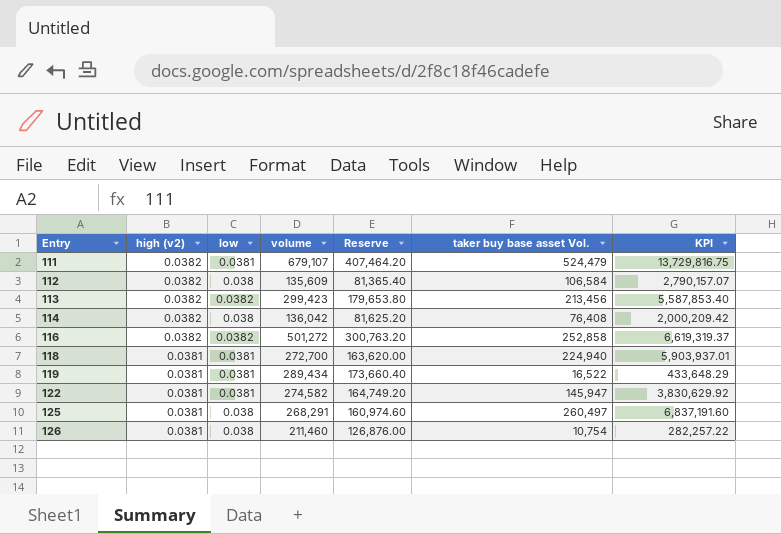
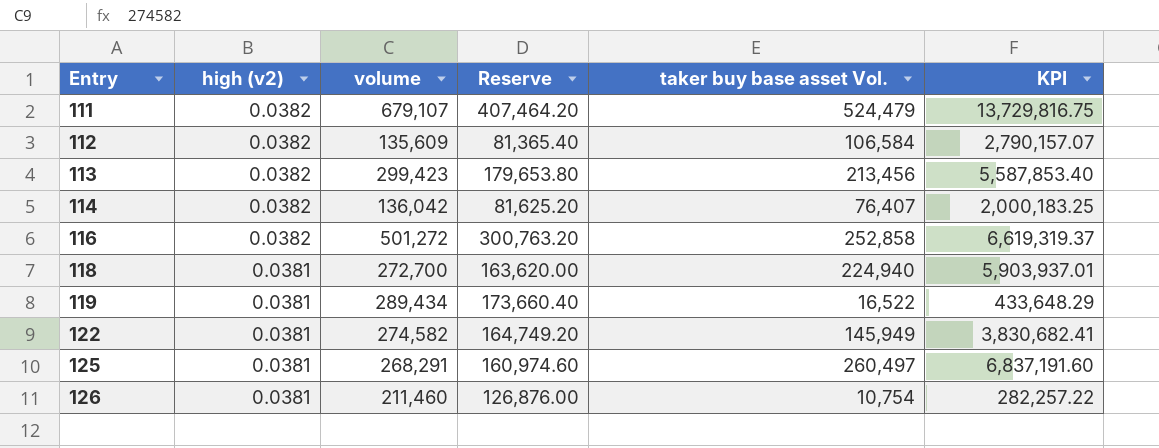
column low | position: 3 -> none
114 | taker buy base asset Vol.: 76,408 -> 76,407
114 | KPI: 2,000,209.42 -> 2,000,183.25
122 | taker buy base asset Vol.: 145,947 -> 145,949
122 | KPI: 3,830,629.92 -> 3,830,682.41

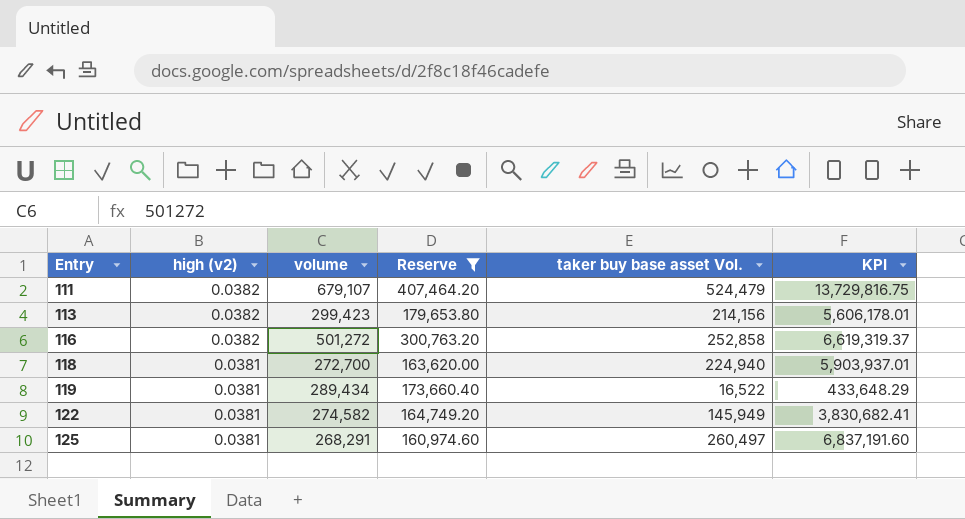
filter: none -> Reserve >= 160,974.60
113 | taker buy base asset Vol.: 213,456 -> 214,156
113 | KPI: 5,587,853.40 -> 5,606,178.01

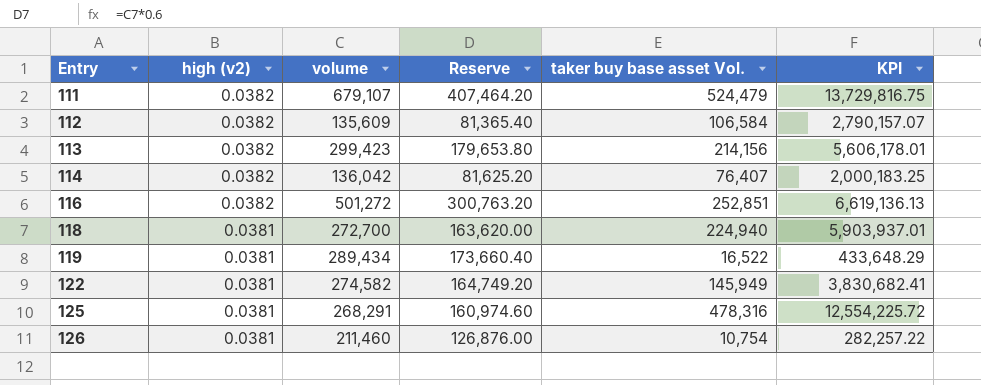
filter: Reserve >= 160,974.60 -> none
116 | taker buy base asset Vol.: 252,858 -> 252,851
116 | KPI: 6,619,319.37 -> 6,619,136.13
125 | taker buy base asset Vol.: 260,497 -> 478,316
125 | KPI: 6,837,191.60 -> 12,554,225.72

